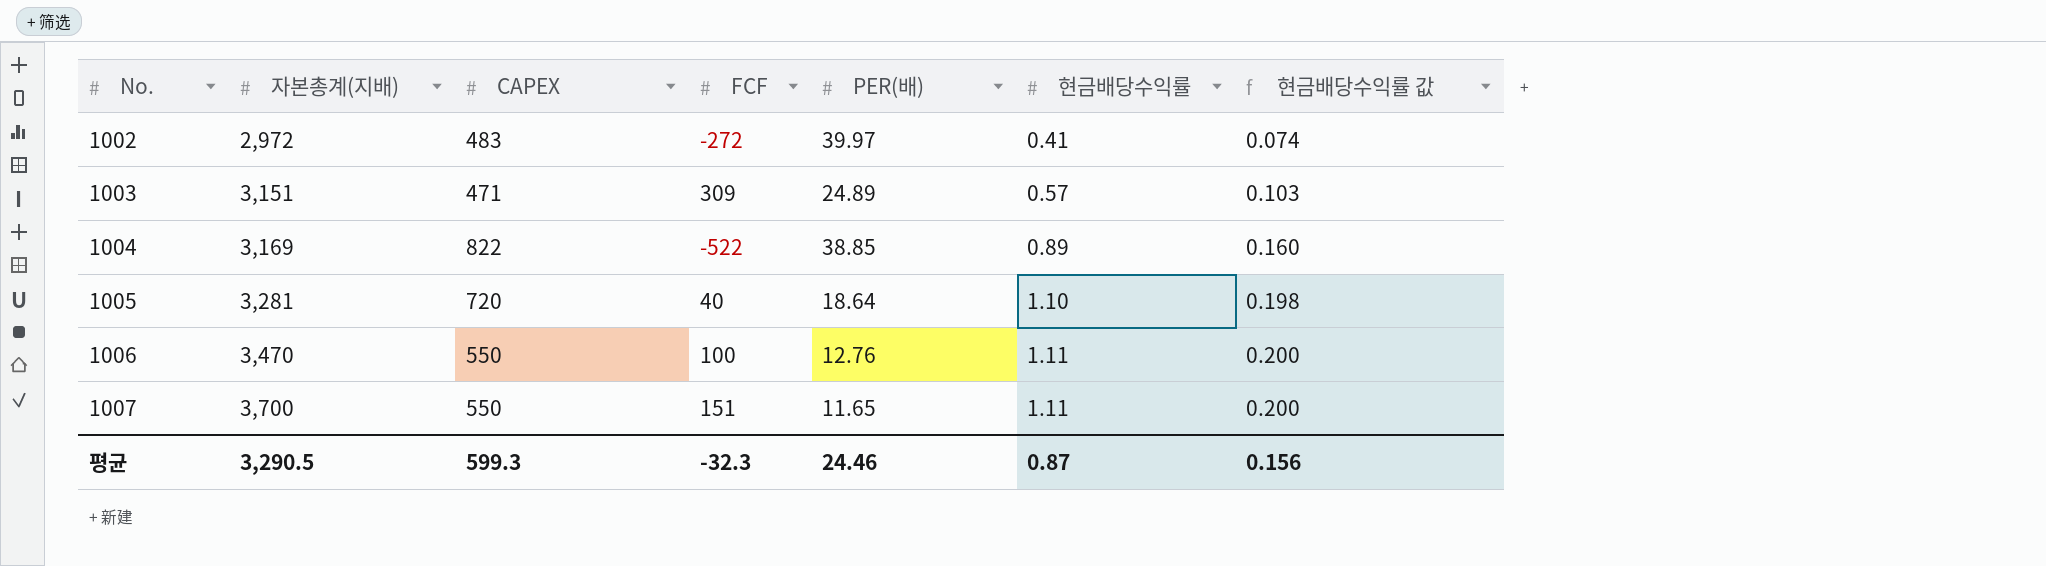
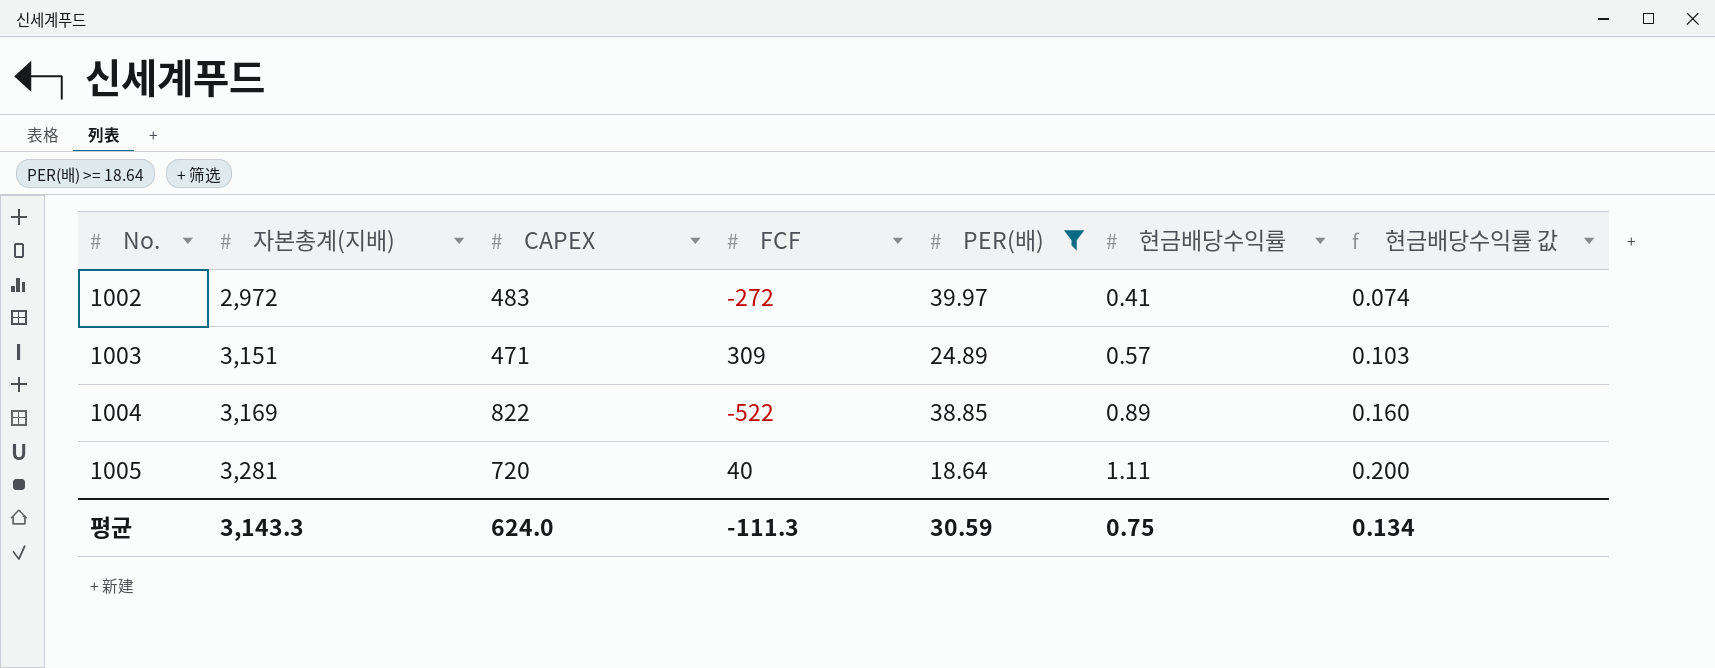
filter: none -> PER(배) >= 18.64
1005 | 현금배당수익률: 1.10 -> 1.11
1005 | 현금배당수익률 값: 0.198 -> 0.200
평균 | 자본총계(지배): 3,290.5 -> 3,143.3
평균 | CAPEX: 599.3 -> 624.0
평균 | FCF: -32.3 -> -111.3
평균 | PER(배): 24.46 -> 30.59
평균 | 현금배당수익률: 0.87 -> 0.75
평균 | 현금배당수익률 값: 0.156 -> 0.134

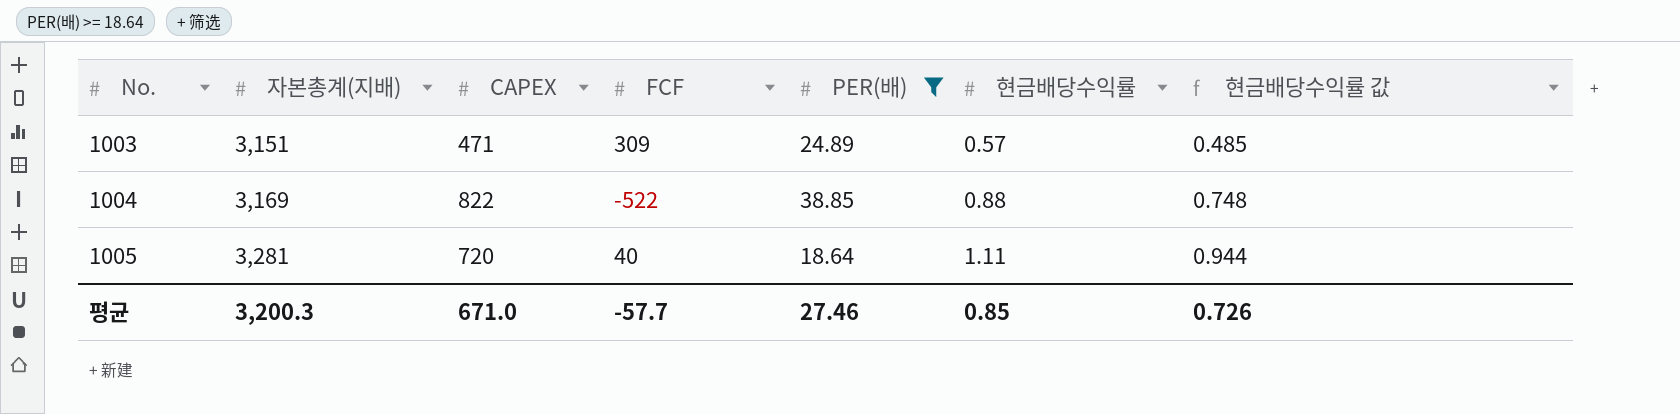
column 현금배당수익률 값 | formula: [현금배당수익률] * 0.18 -> [현금배당수익률] * 0.85
row 1002: 2,972 | 483 | -272 | 39.97 | 0.41 | 0.074 -> none
1004 | 현금배당수익률: 0.89 -> 0.88
평균 | 자본총계(지배): 3,143.3 -> 3,200.3
평균 | CAPEX: 624.0 -> 671.0
평균 | FCF: -111.3 -> -57.7
평균 | PER(배): 30.59 -> 27.46
평균 | 현금배당수익률: 0.75 -> 0.85
평균 | 현금배당수익률 값: 0.134 -> 0.726

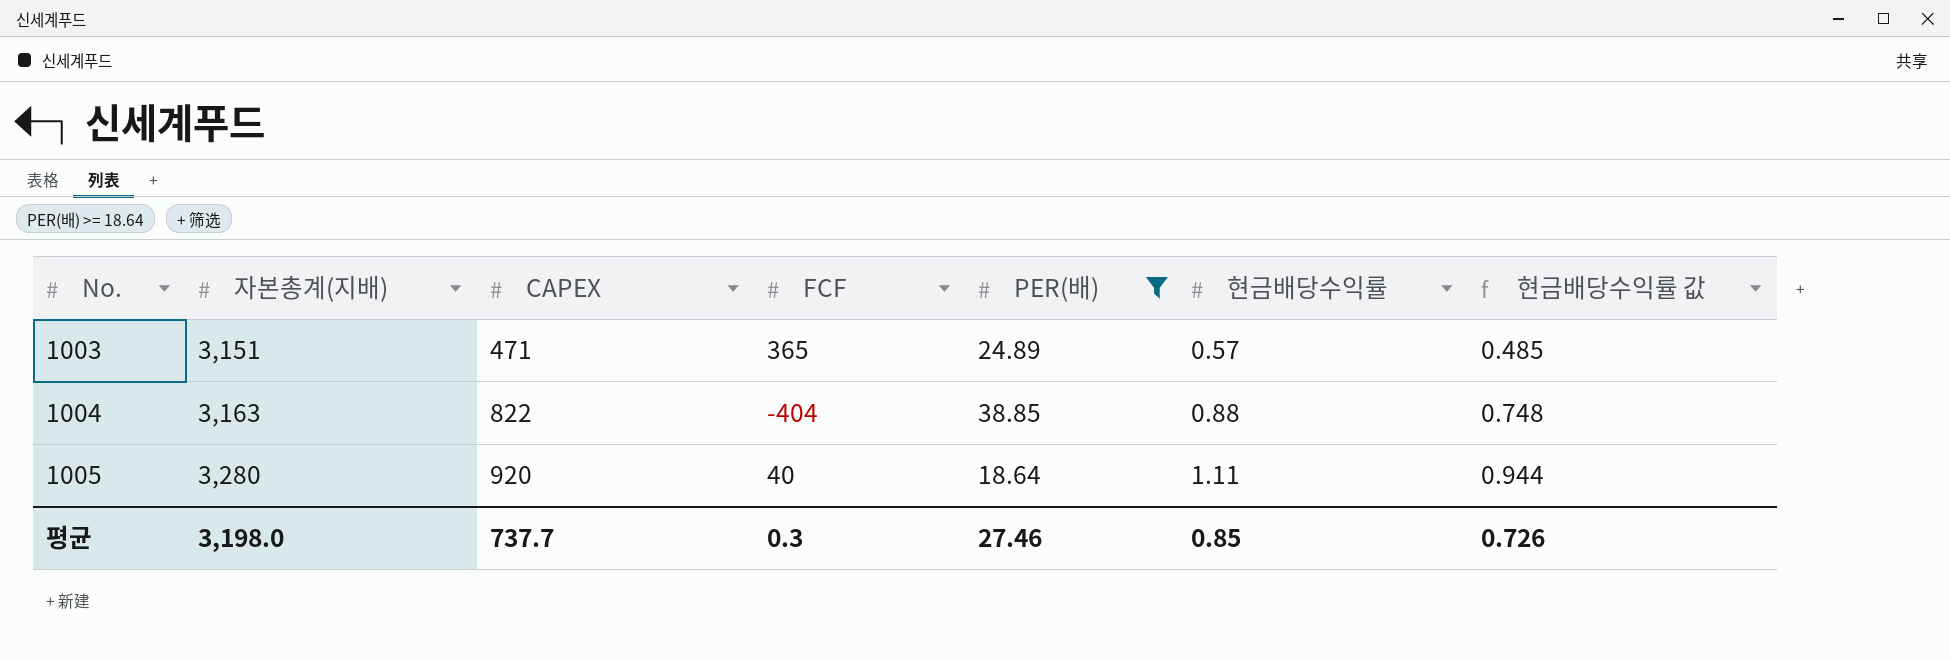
1003 | FCF: 309 -> 365
1004 | 자본총계(지배): 3,169 -> 3,163
1004 | FCF: -522 -> -404
1005 | 자본총계(지배): 3,281 -> 3,280
1005 | CAPEX: 720 -> 920
평균 | 자본총계(지배): 3,200.3 -> 3,198.0
평균 | CAPEX: 671.0 -> 737.7
평균 | FCF: -57.7 -> 0.3

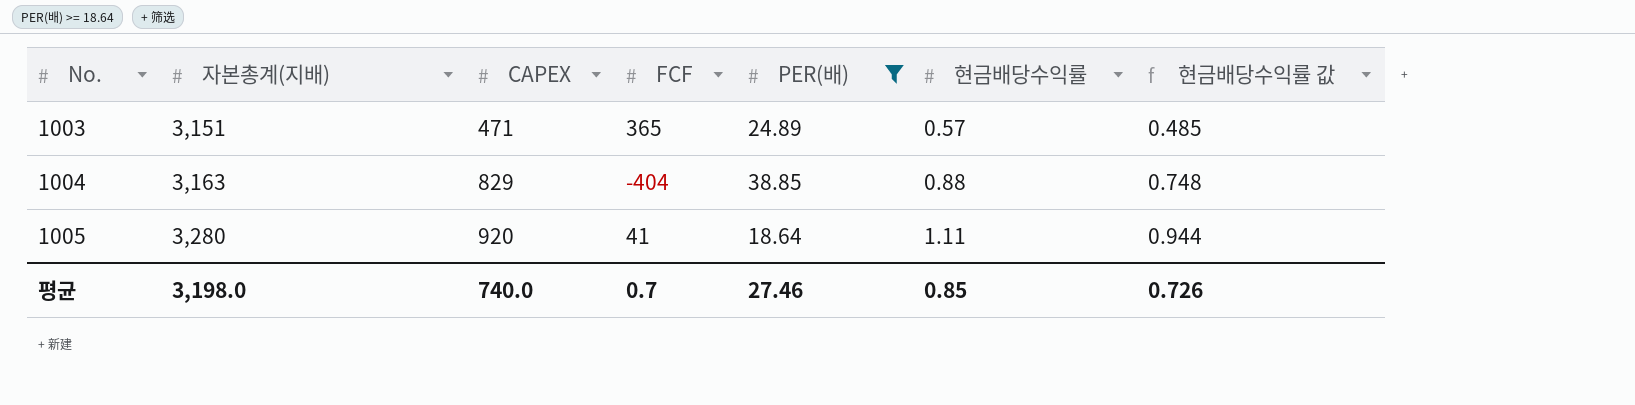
1004 | CAPEX: 822 -> 829
1005 | FCF: 40 -> 41
평균 | CAPEX: 737.7 -> 740.0
평균 | FCF: 0.3 -> 0.7

